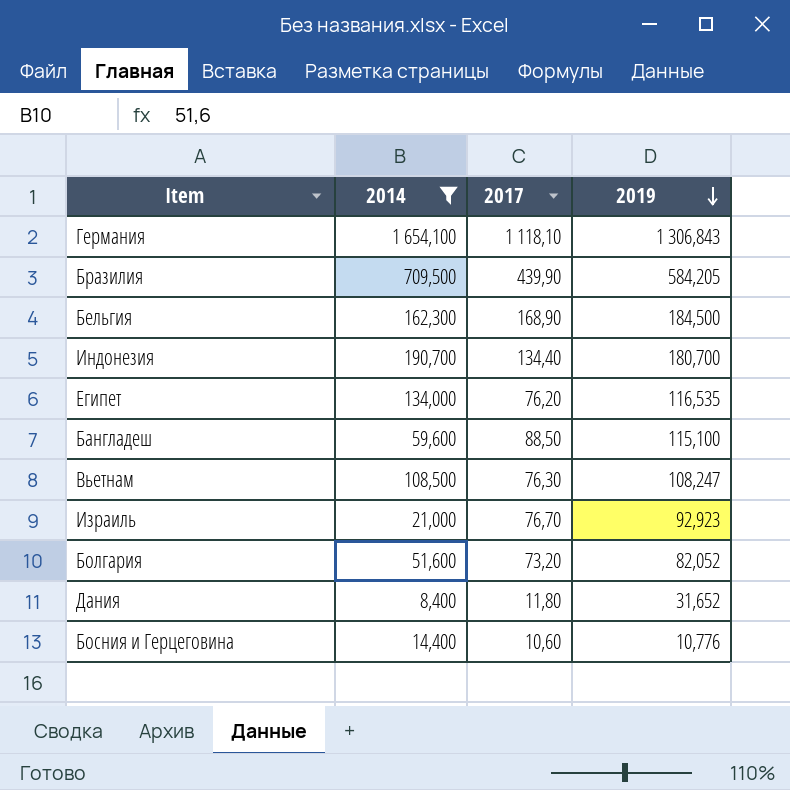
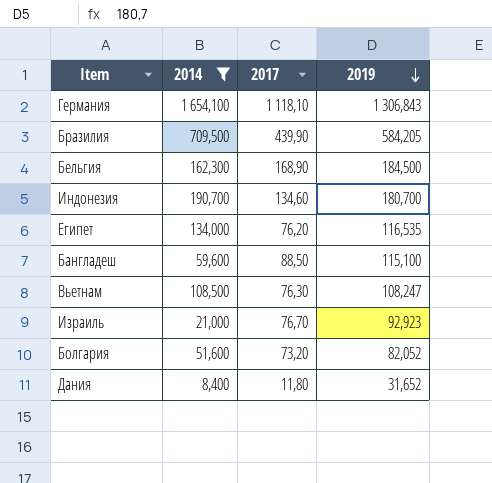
row Босния и Герцеговина: 14,400 | 10,60 | 10,776 -> none
Индонезия | 2017: 134,40 -> 134,60

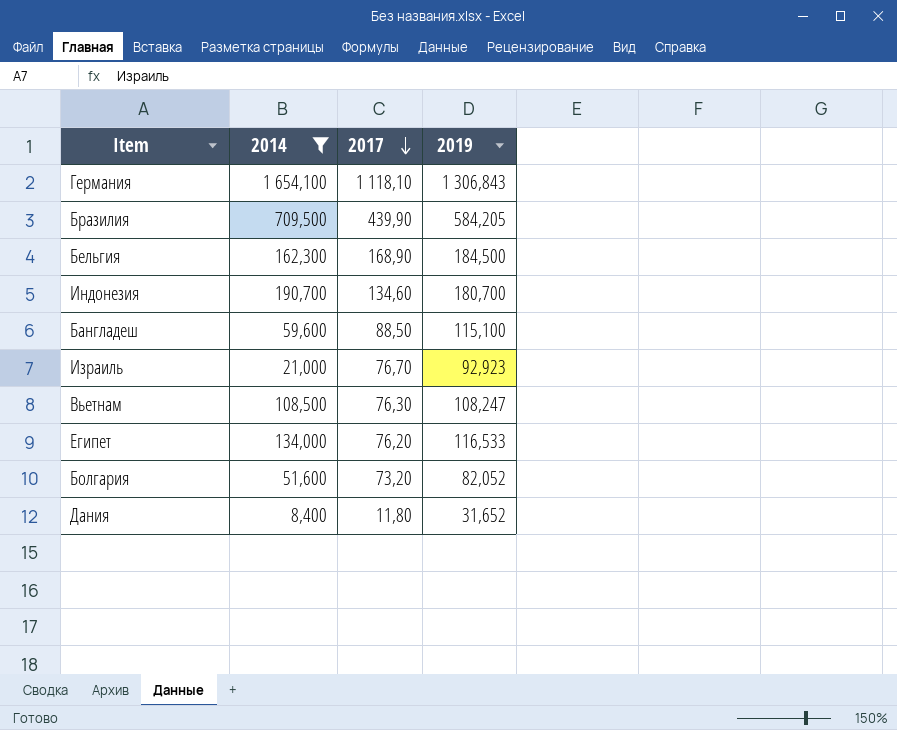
row order: 2019 descending -> 2017 descending
Египет | 2019: 116,535 -> 116,533

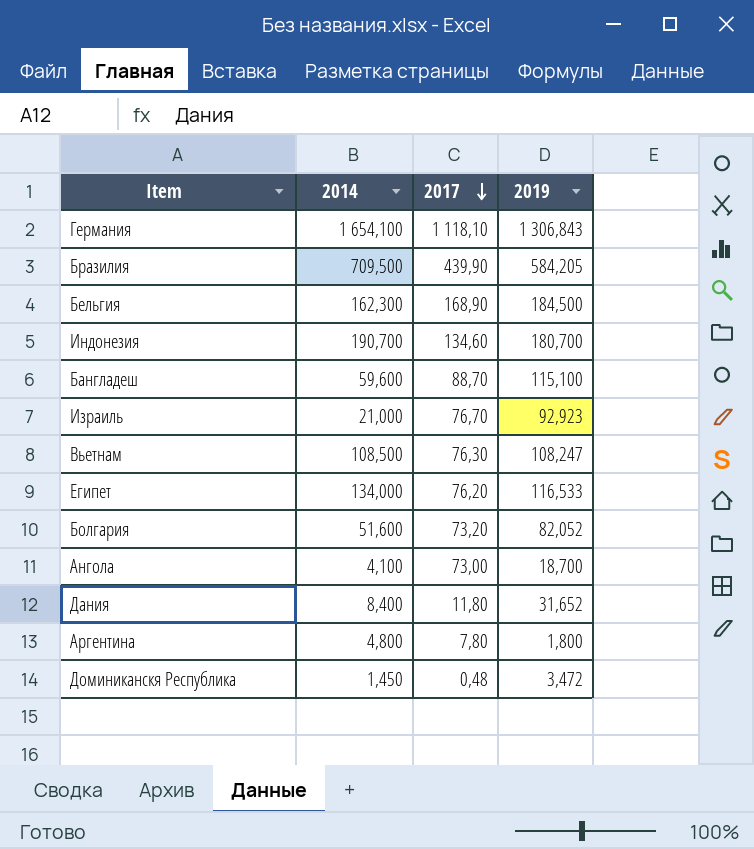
filter: 2014 >= 8,400 -> none
Бангладеш | 2017: 88,50 -> 88,70

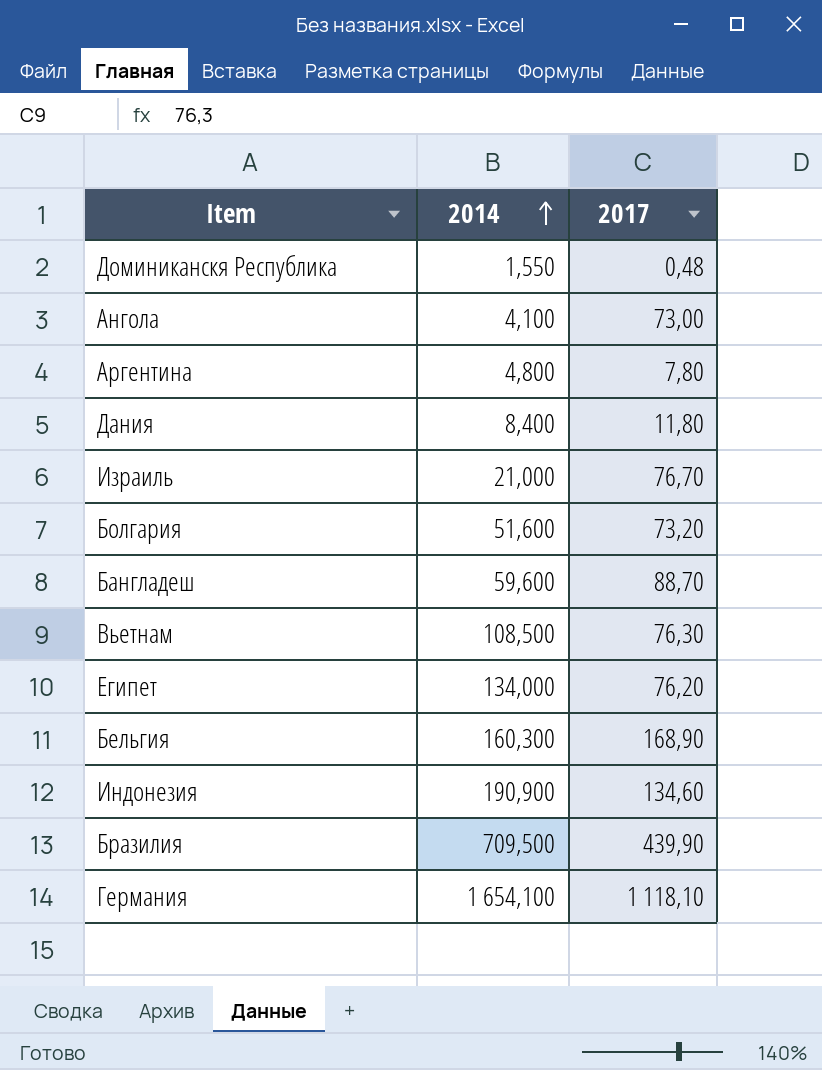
row order: 2017 descending -> 2014 ascending
column 2019 | position: 4 -> none
Доминиканскя Республика | 2014: 1,450 -> 1,550
Бельгия | 2014: 162,300 -> 160,300
Индонезия | 2014: 190,700 -> 190,900

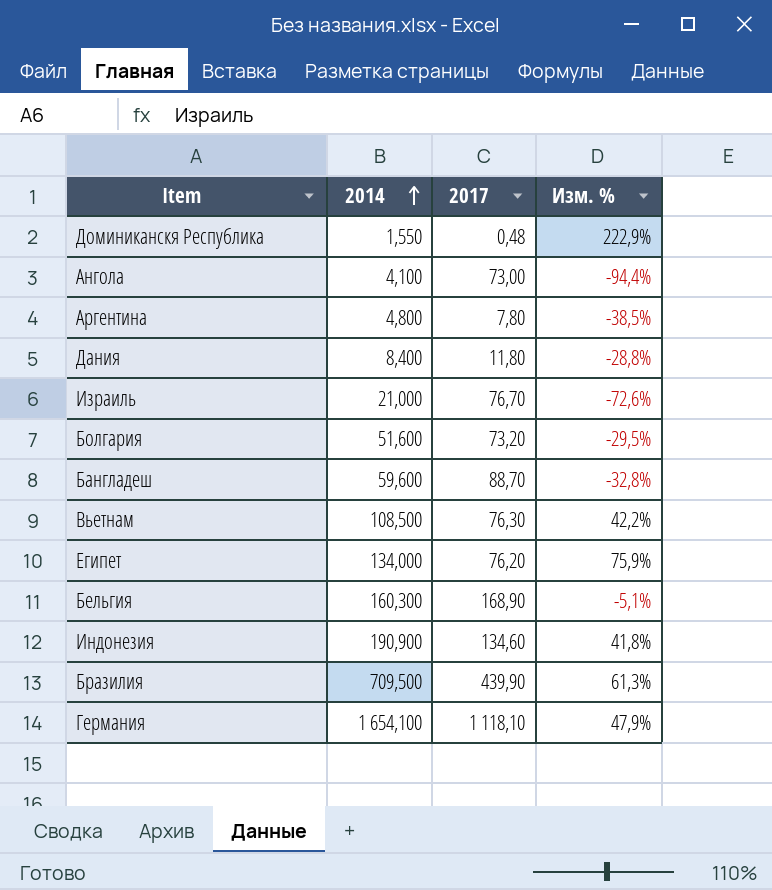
column Изм. % | formula: none -> ([2014] - [2017]) / [2017]

